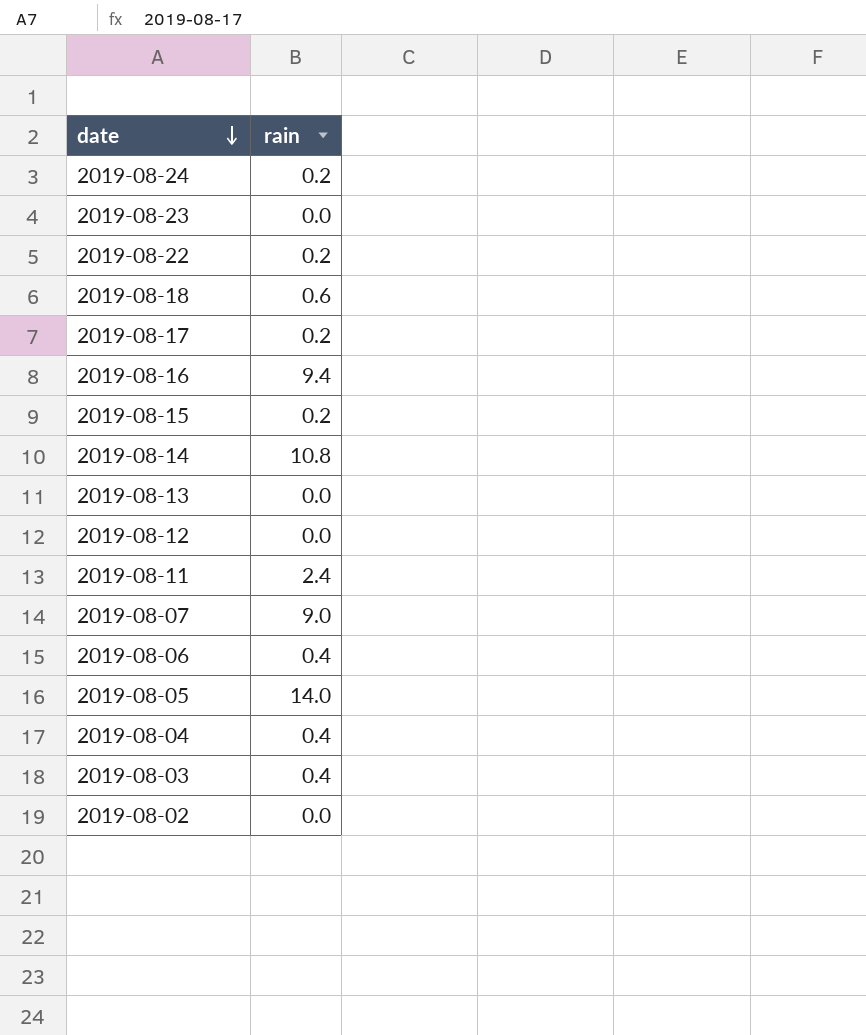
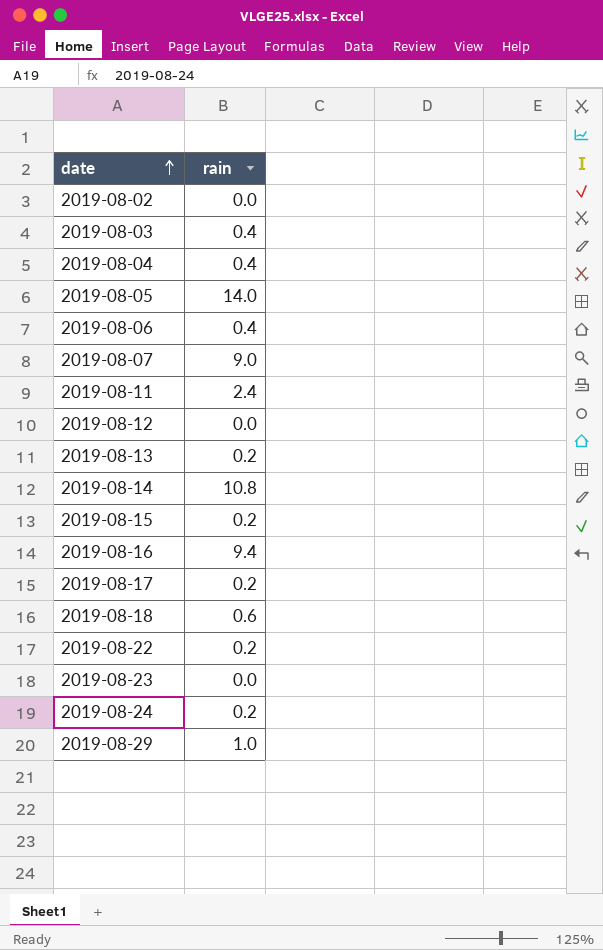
row order: date descending -> date ascending
2019-08-13 | rain: 0.0 -> 0.2
row 2019-08-29: none -> 1.0

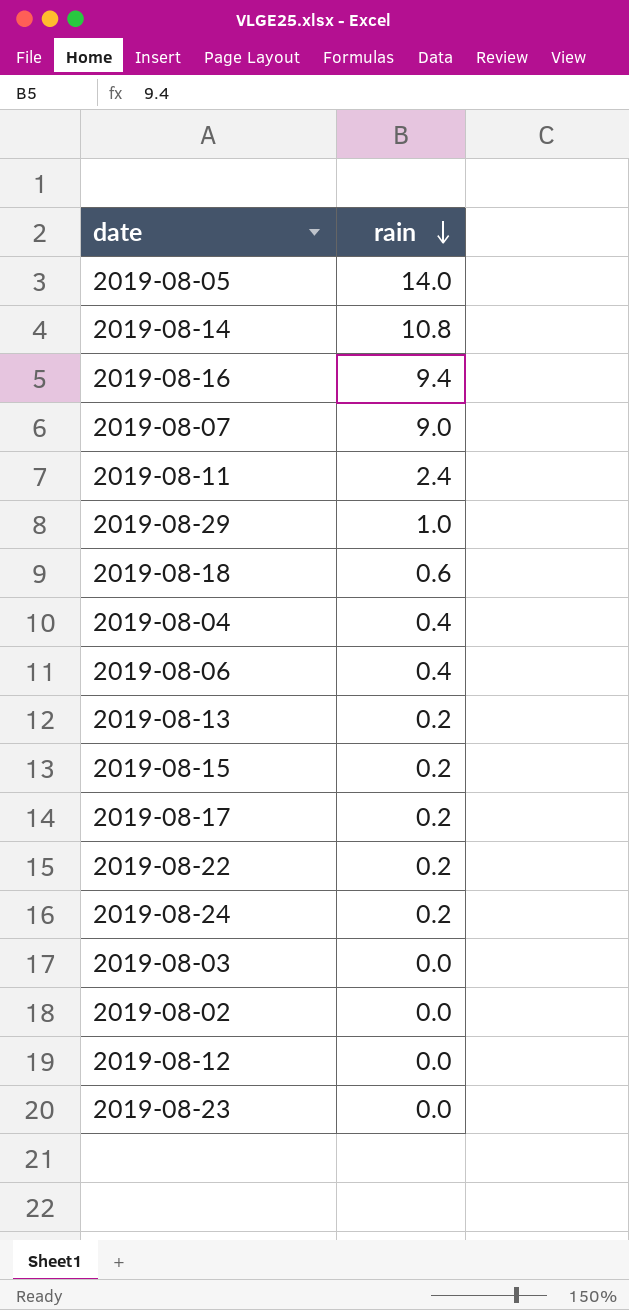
row order: date ascending -> rain descending
2019-08-03 | rain: 0.4 -> 0.0

